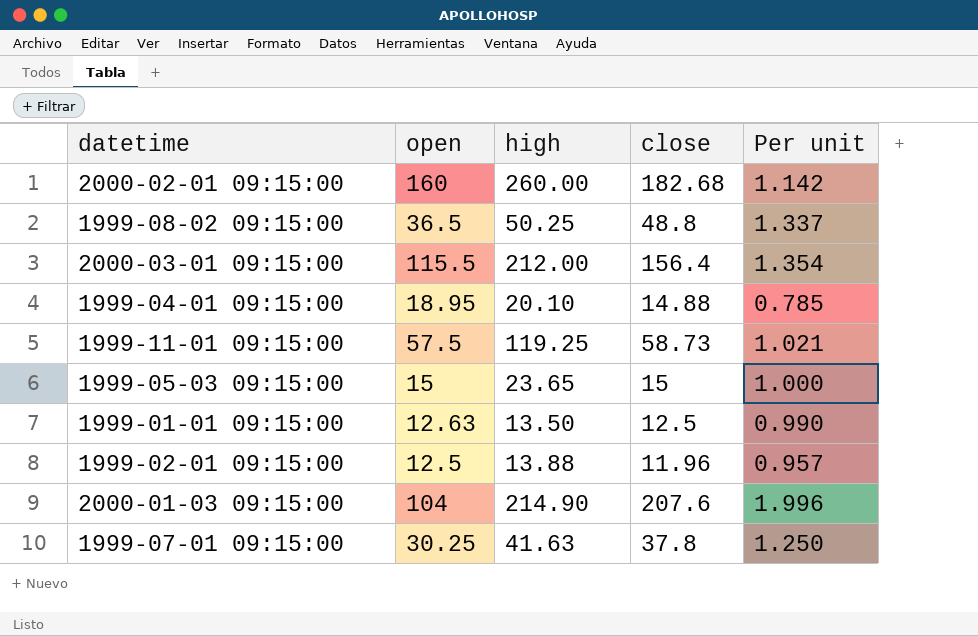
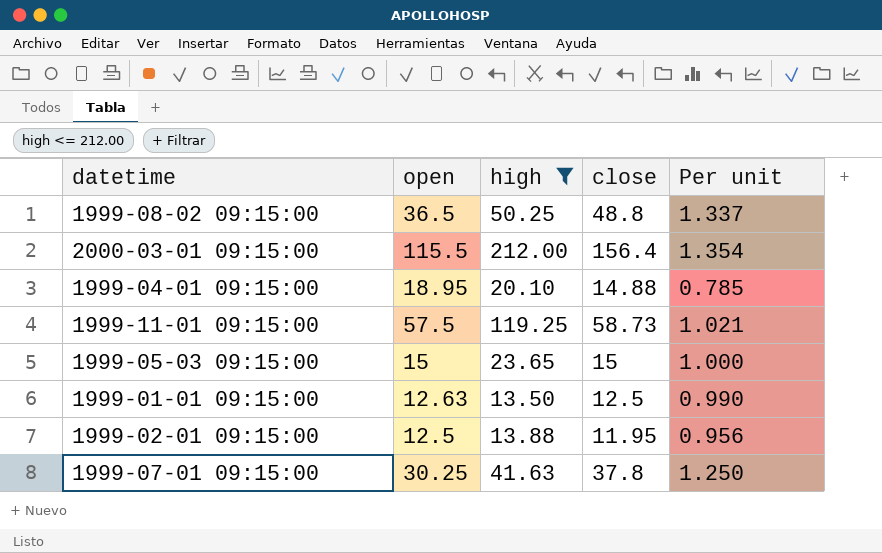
filter: none -> high <= 212.00
1999-02-01 09:15:00 | close: 11.96 -> 11.95
1999-02-01 09:15:00 | Per unit: 0.957 -> 0.956

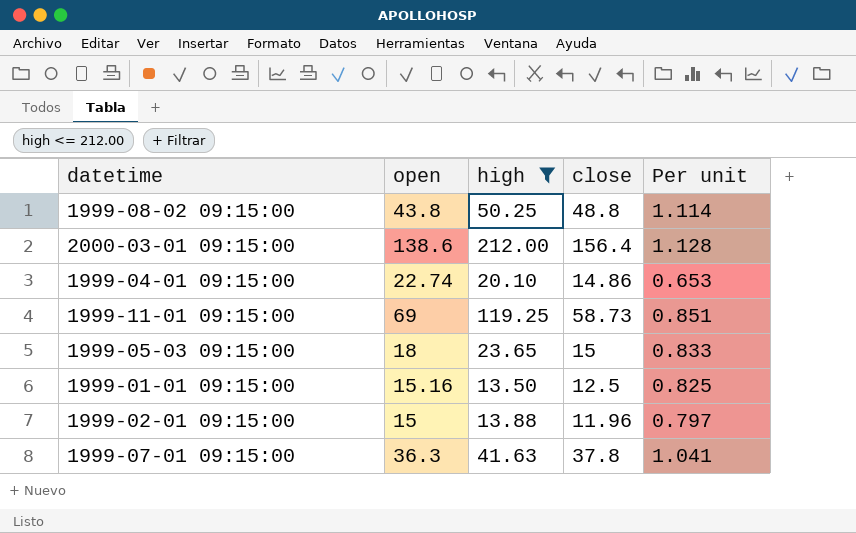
1999-08-02 09:15:00 | open: 36.5 -> 43.8
1999-08-02 09:15:00 | Per unit: 1.337 -> 1.114
2000-03-01 09:15:00 | open: 115.5 -> 138.6
2000-03-01 09:15:00 | Per unit: 1.354 -> 1.128
1999-04-01 09:15:00 | open: 18.95 -> 22.74
1999-04-01 09:15:00 | close: 14.88 -> 14.86
1999-04-01 09:15:00 | Per unit: 0.785 -> 0.653
1999-11-01 09:15:00 | open: 57.5 -> 69
1999-11-01 09:15:00 | Per unit: 1.021 -> 0.851
1999-05-03 09:15:00 | open: 15 -> 18
1999-05-03 09:15:00 | Per unit: 1.000 -> 0.833
1999-01-01 09:15:00 | open: 12.63 -> 15.16
1999-01-01 09:15:00 | Per unit: 0.990 -> 0.825
1999-02-01 09:15:00 | open: 12.5 -> 15
1999-02-01 09:15:00 | close: 11.95 -> 11.96
1999-02-01 09:15:00 | Per unit: 0.956 -> 0.797
1999-07-01 09:15:00 | open: 30.25 -> 36.3
1999-07-01 09:15:00 | Per unit: 1.250 -> 1.041

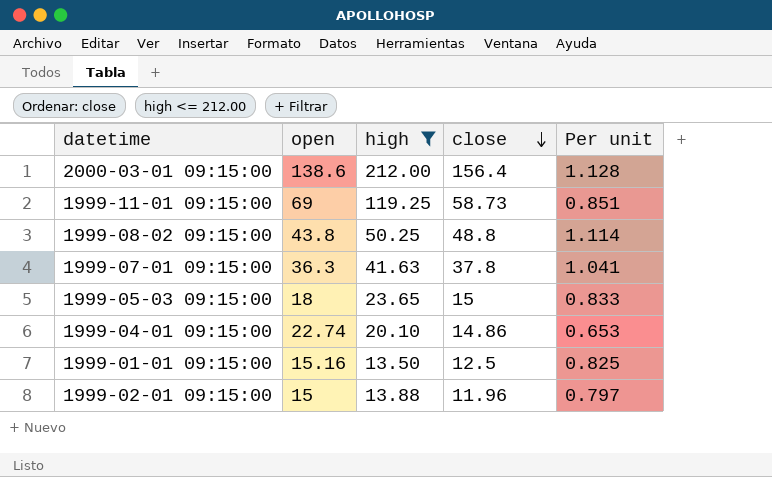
row order: none -> close descending

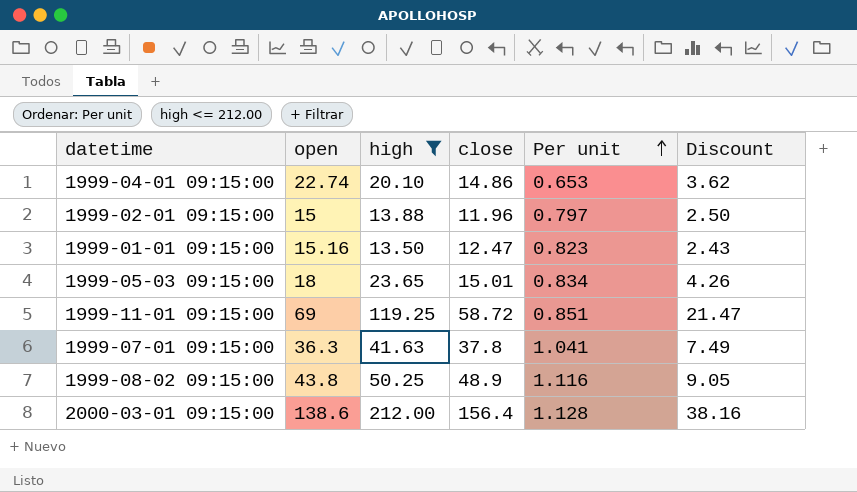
row order: close descending -> Per unit ascending
column Discount | formula: none -> [high] * 0.18
1999-01-01 09:15:00 | close: 12.5 -> 12.47
1999-01-01 09:15:00 | Per unit: 0.825 -> 0.823
1999-05-03 09:15:00 | close: 15 -> 15.01
1999-05-03 09:15:00 | Per unit: 0.833 -> 0.834
1999-11-01 09:15:00 | close: 58.73 -> 58.72
1999-08-02 09:15:00 | close: 48.8 -> 48.9
1999-08-02 09:15:00 | Per unit: 1.114 -> 1.116

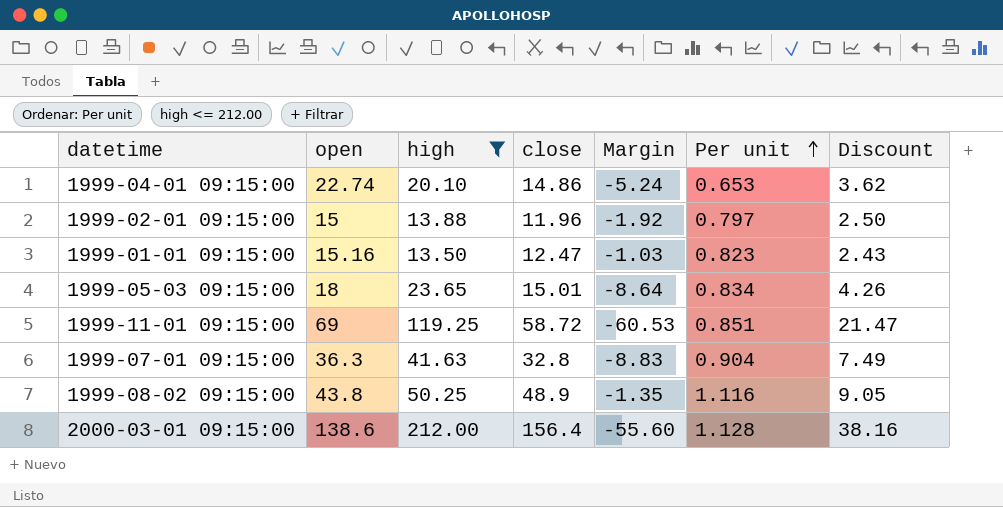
column Margin | formula: none -> [close] - [high]
1999-07-01 09:15:00 | close: 37.8 -> 32.8
1999-07-01 09:15:00 | Per unit: 1.041 -> 0.904

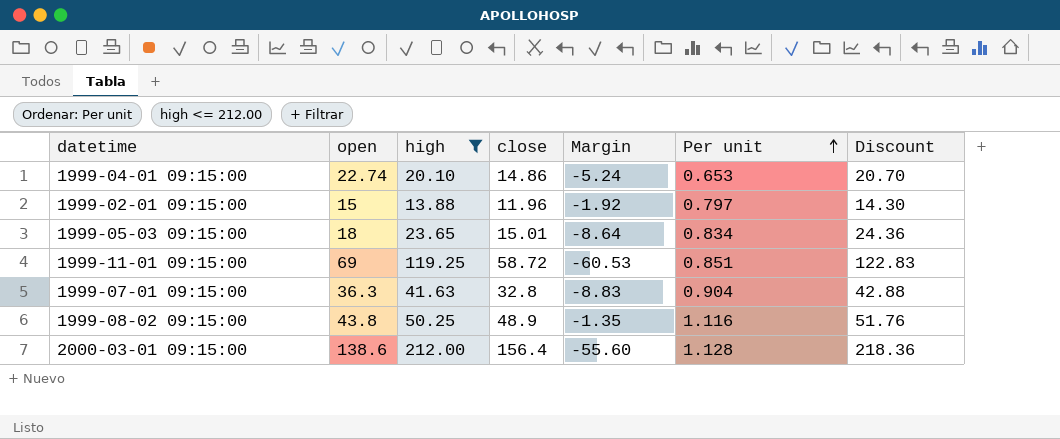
column Discount | formula: [high] * 0.18 -> [high] * 1.03
row 1999-01-01 09:15:00: 15.16 | 13.50 | 12.47 | -1.03 | 0.823 | 2.43 -> none

